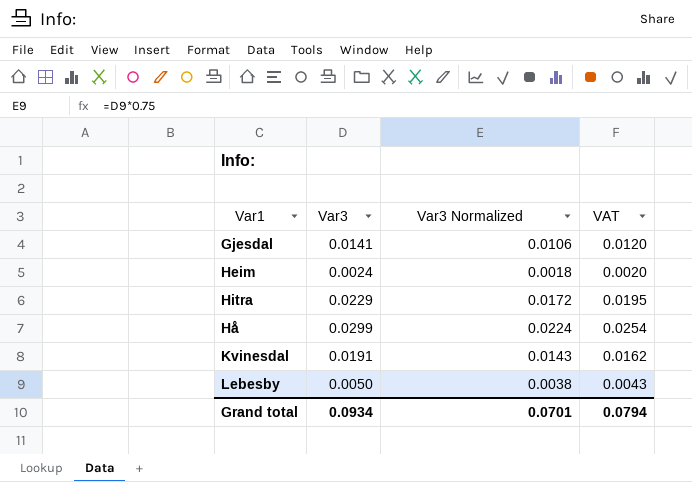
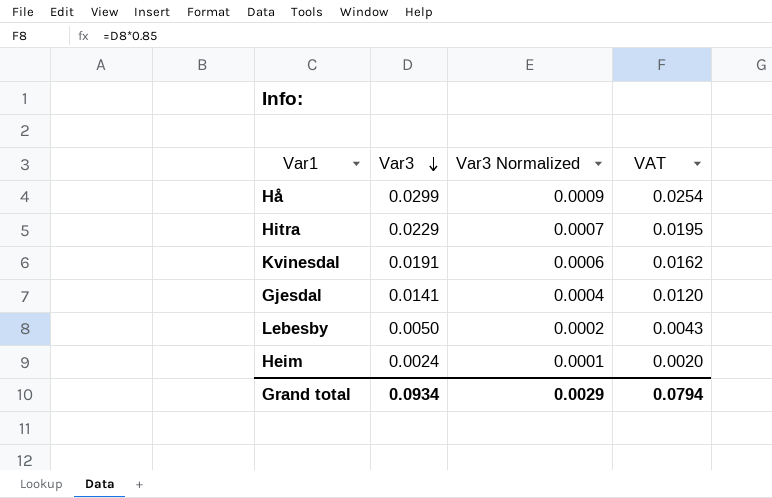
row order: none -> Var3 descending
column Var3 Normalized | formula: [Var3] * 0.75 -> [Var3] * 0.03
Grand total | Var3 Normalized: 0.0701 -> 0.0029

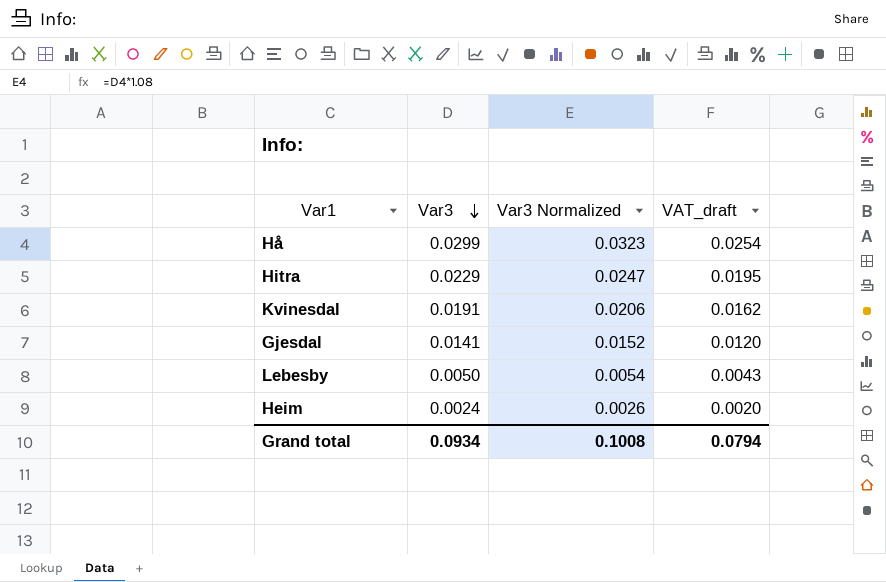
column Var3 Normalized | formula: [Var3] * 0.03 -> [Var3] * 1.08
column name: VAT -> VAT_draft
Grand total | Var3 Normalized: 0.0029 -> 0.1008

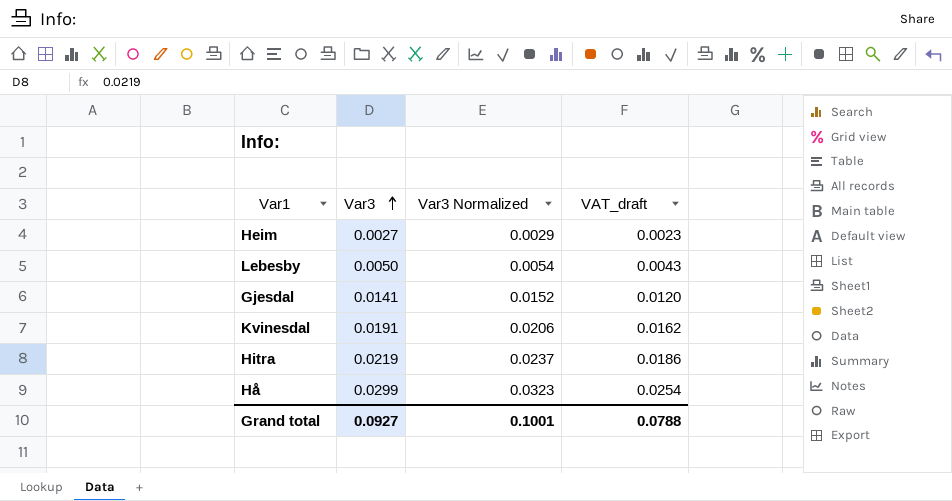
row order: Var3 descending -> Var3 ascending
Heim | Var3: 0.0024 -> 0.0027
Heim | Var3 Normalized: 0.0026 -> 0.0029
Heim | VAT_draft: 0.0020 -> 0.0023
Hitra | Var3: 0.0229 -> 0.0219
Hitra | Var3 Normalized: 0.0247 -> 0.0237
Hitra | VAT_draft: 0.0195 -> 0.0186
Grand total | Var3: 0.0934 -> 0.0927
Grand total | Var3 Normalized: 0.1008 -> 0.1001
Grand total | VAT_draft: 0.0794 -> 0.0788

